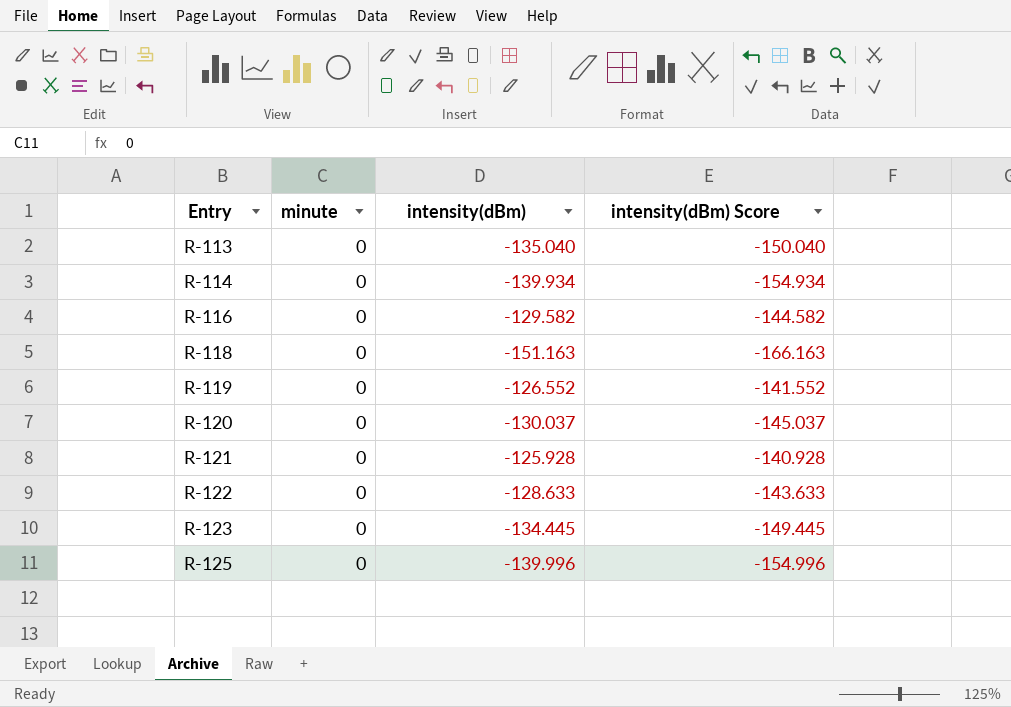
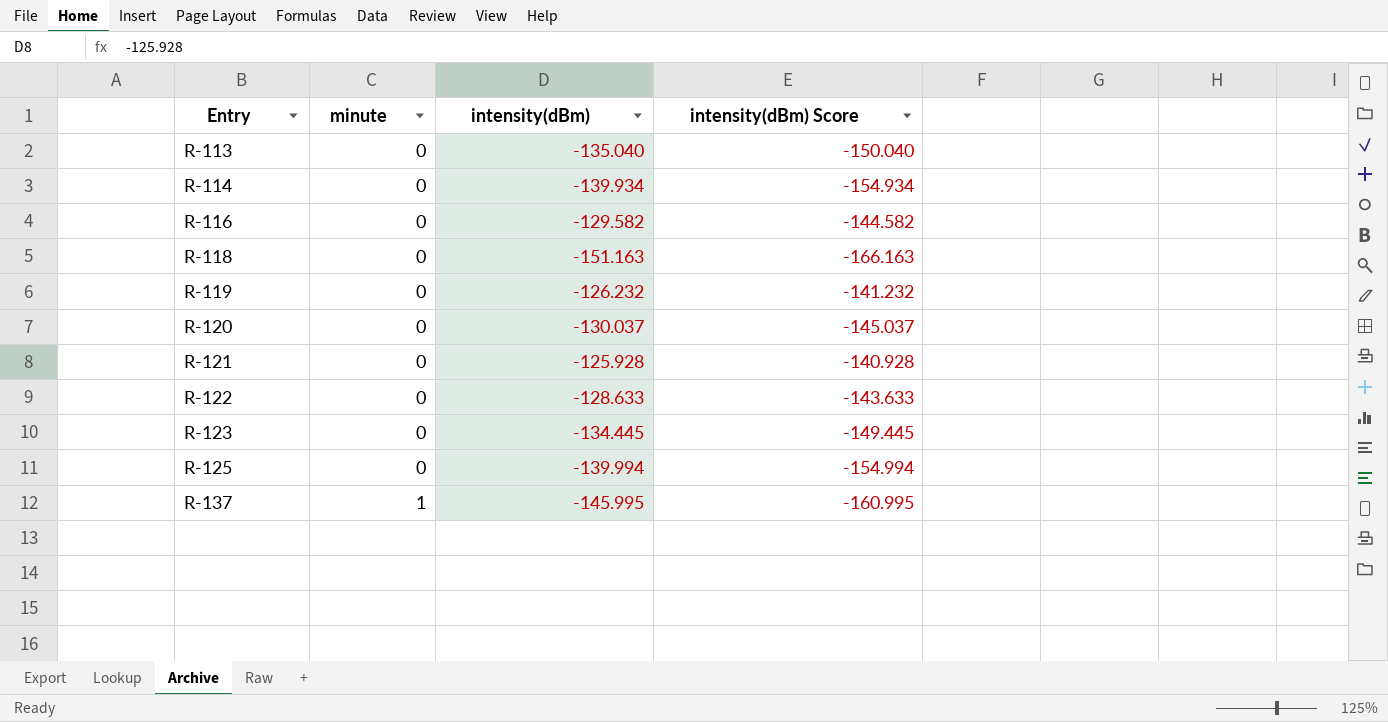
R-119 | intensity(dBm): -126.552 -> -126.232
R-119 | intensity(dBm) Score: -141.552 -> -141.232
R-125 | intensity(dBm): -139.996 -> -139.994
R-125 | intensity(dBm) Score: -154.996 -> -154.994
row R-137: none -> 1 | -145.995 | -160.995

